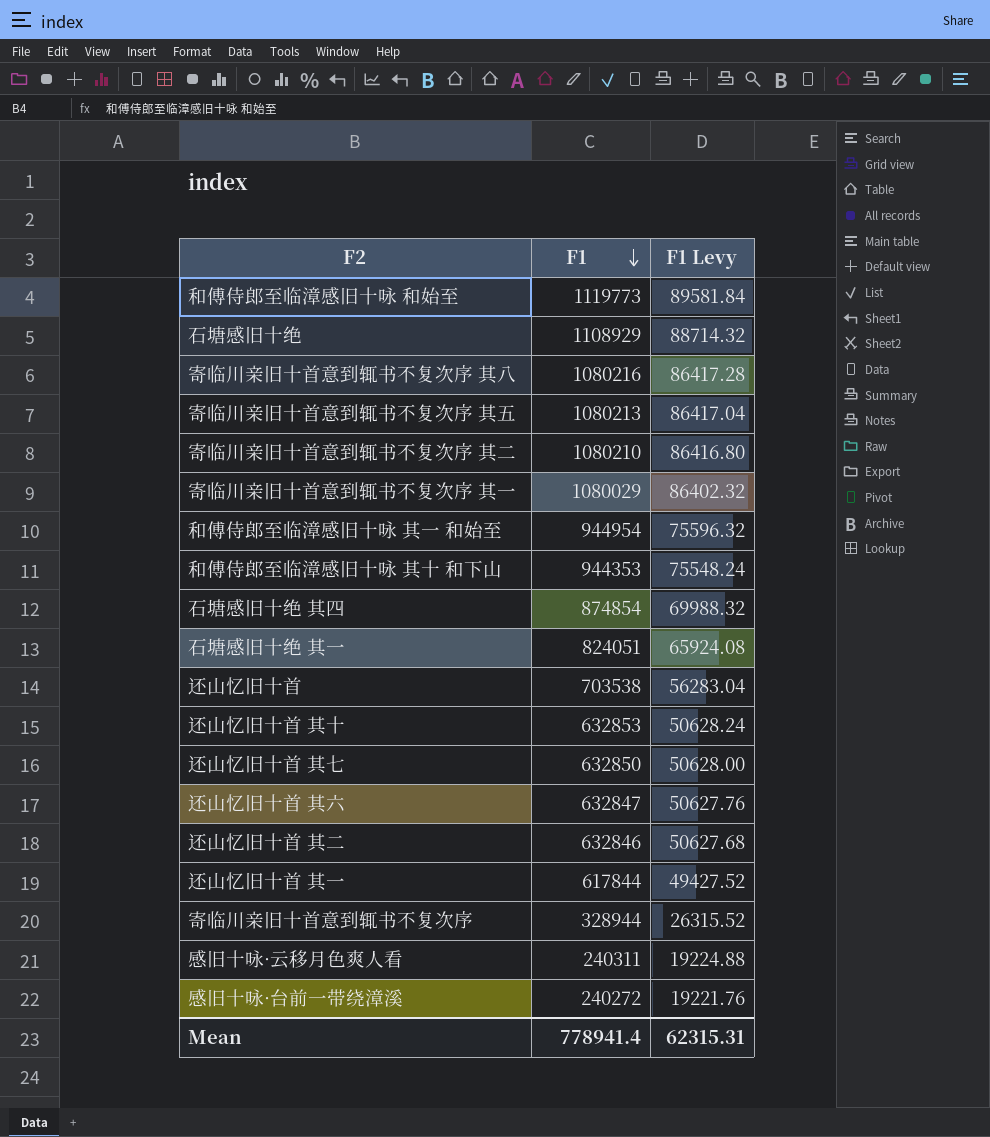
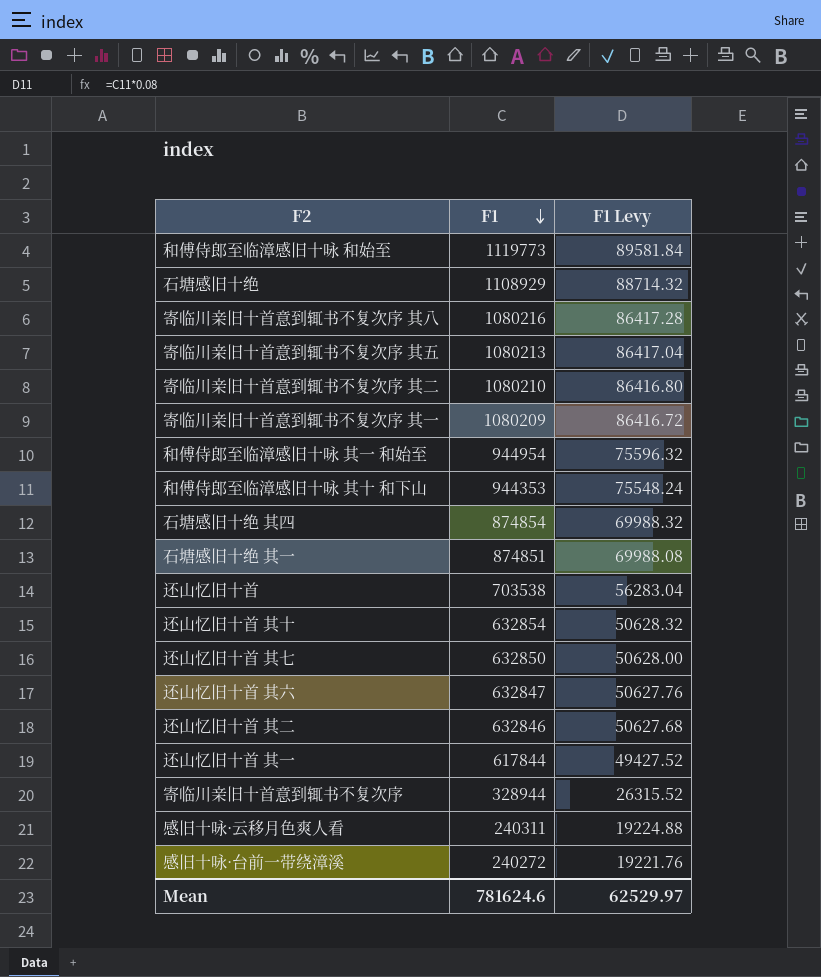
寄临川亲旧十首意到辄书不复次序 其一 | F1: 1080029 -> 1080209
寄临川亲旧十首意到辄书不复次序 其一 | F1 Levy: 86402.32 -> 86416.72
石塘感旧十绝 其一 | F1: 824051 -> 874851
石塘感旧十绝 其一 | F1 Levy: 65924.08 -> 69988.08
还山忆旧十首 其十 | F1: 632853 -> 632854
还山忆旧十首 其十 | F1 Levy: 50628.24 -> 50628.32
Mean | F1: 778941.4 -> 781624.6
Mean | F1 Levy: 62315.31 -> 62529.97

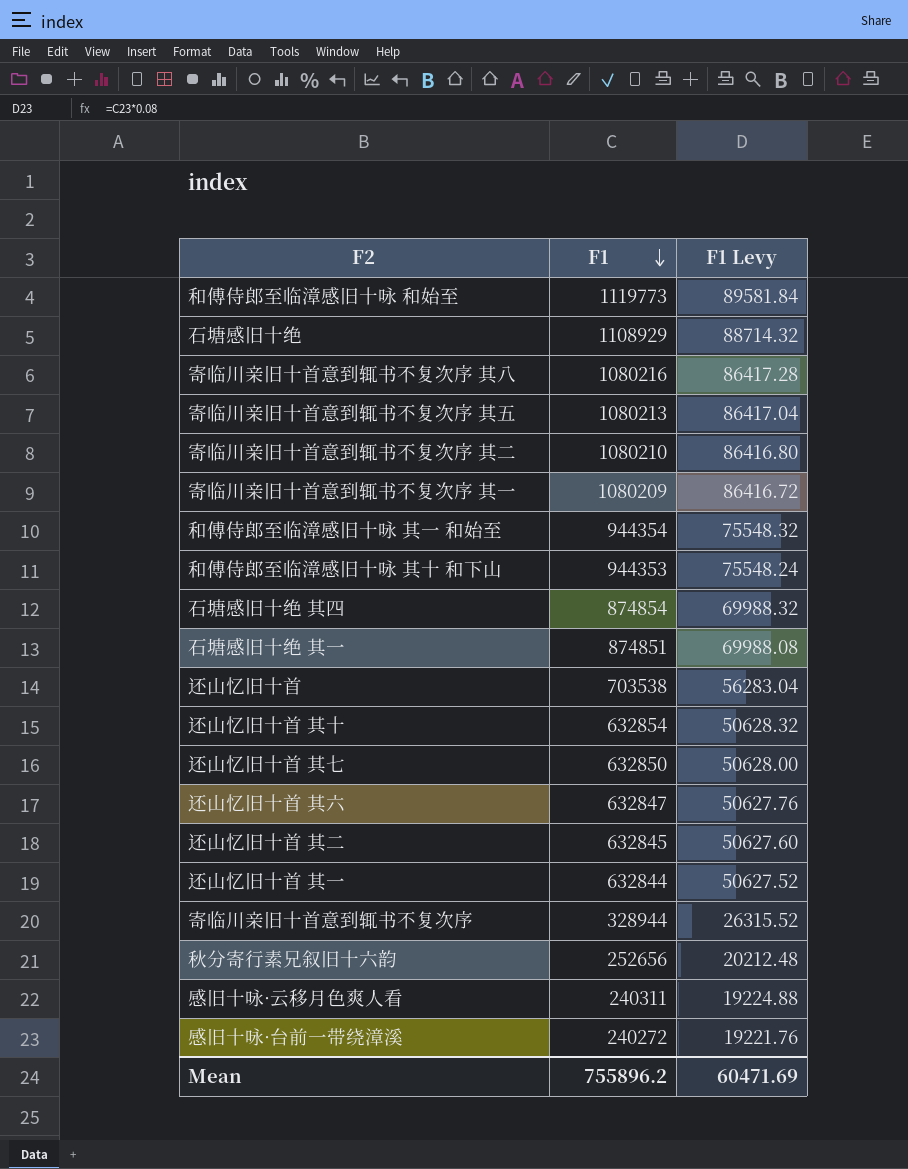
和傅侍郎至临漳感旧十咏 其一 和始至 | F1: 944954 -> 944354
和傅侍郎至临漳感旧十咏 其一 和始至 | F1 Levy: 75596.32 -> 75548.32
还山忆旧十首 其二 | F1: 632846 -> 632845
还山忆旧十首 其二 | F1 Levy: 50627.68 -> 50627.60
还山忆旧十首 其一 | F1: 617844 -> 632844
还山忆旧十首 其一 | F1 Levy: 49427.52 -> 50627.52
row 秋分寄行素兄叙旧十六韵: none -> 252656 | 20212.48
Mean | F1: 781624.6 -> 755896.2
Mean | F1 Levy: 62529.97 -> 60471.69

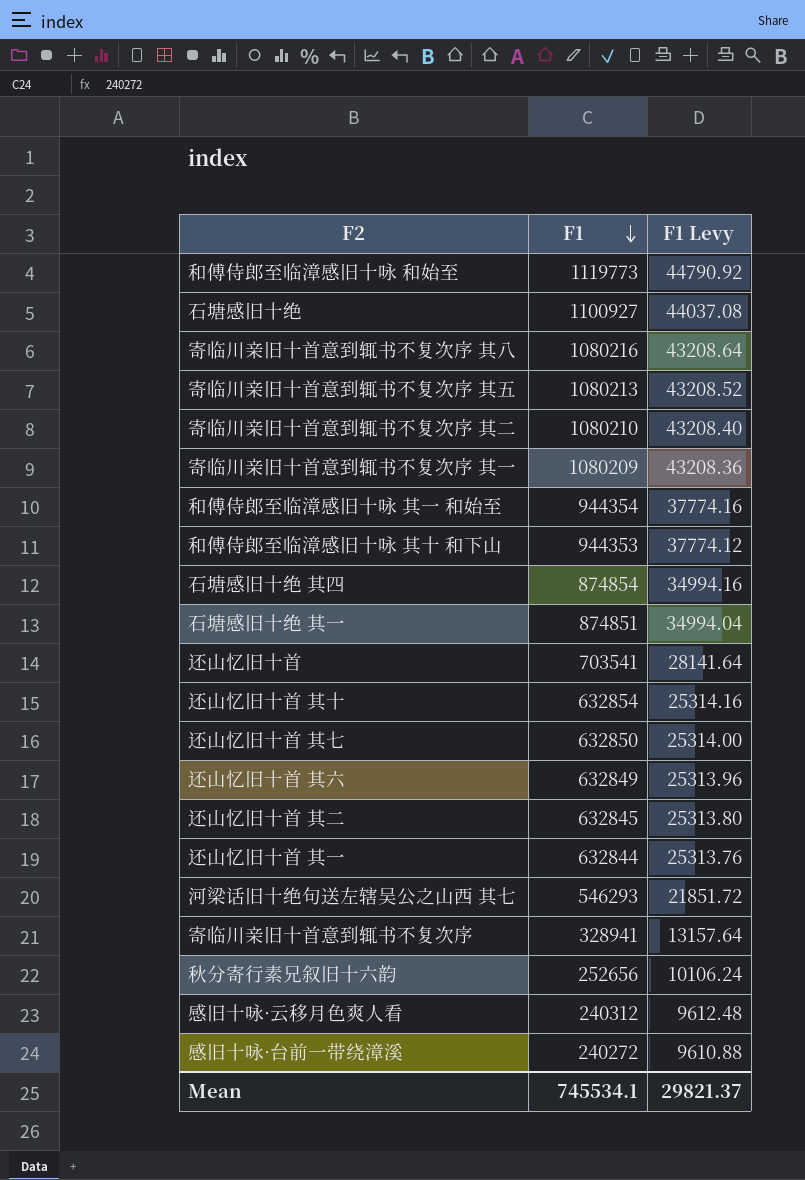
column F1 Levy | formula: [F1] * 0.08 -> [F1] * 0.04
石塘感旧十绝 | F1: 1108929 -> 1100927
还山忆旧十首 | F1: 703538 -> 703541
还山忆旧十首 其六 | F1: 632847 -> 632849
row 河梁话旧十绝句送左辖吴公之山西 其七: none -> 546293 | 21851.72
寄临川亲旧十首意到辄书不复次序 | F1: 328944 -> 328941
感旧十咏·云移月色爽人看 | F1: 240311 -> 240312
Mean | F1: 755896.2 -> 745534.1
Mean | F1 Levy: 60471.69 -> 29821.37

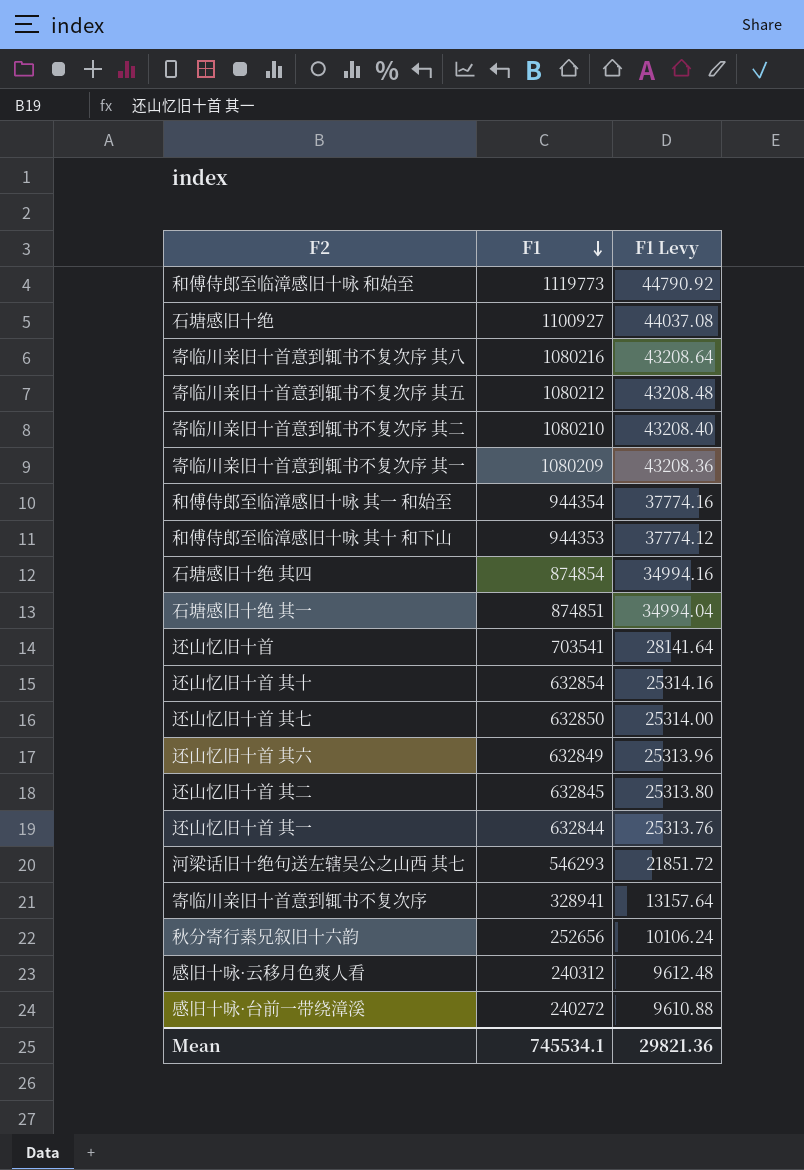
寄临川亲旧十首意到辄书不复次序 其五 | F1: 1080213 -> 1080212
寄临川亲旧十首意到辄书不复次序 其五 | F1 Levy: 43208.52 -> 43208.48
Mean | F1 Levy: 29821.37 -> 29821.36

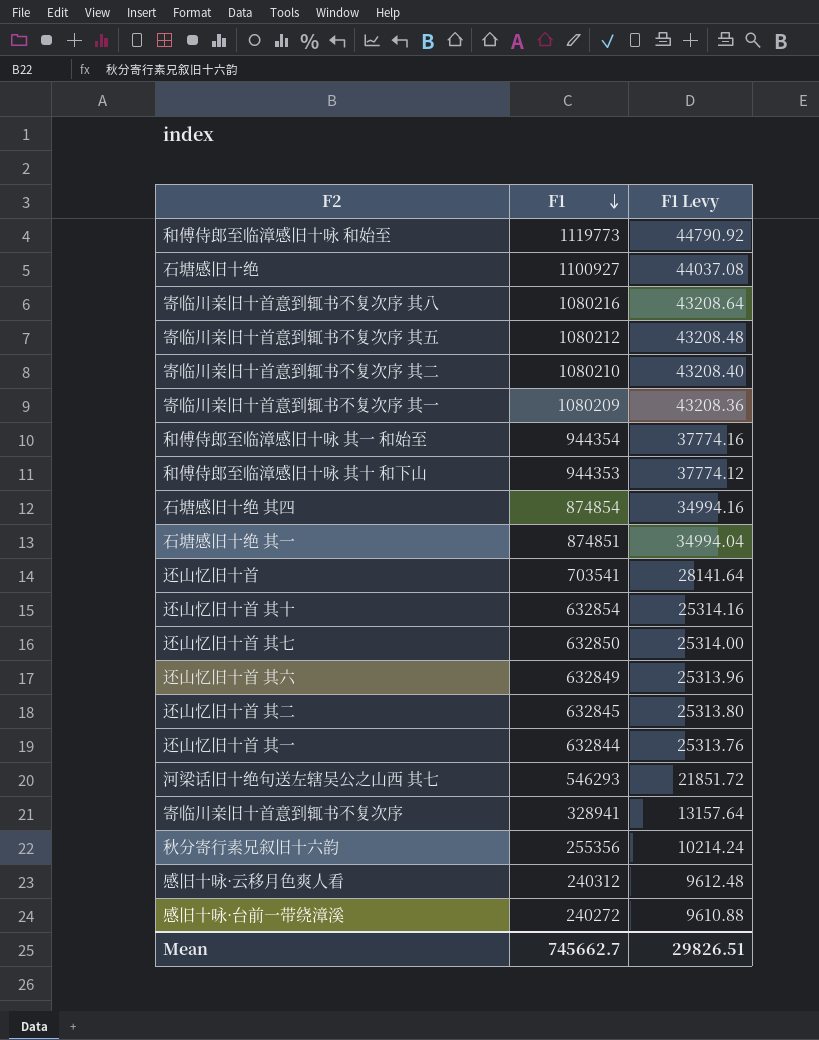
秋分寄行素兄叙旧十六韵 | F1: 252656 -> 255356
秋分寄行素兄叙旧十六韵 | F1 Levy: 10106.24 -> 10214.24
Mean | F1: 745534.1 -> 745662.7
Mean | F1 Levy: 29821.36 -> 29826.51

